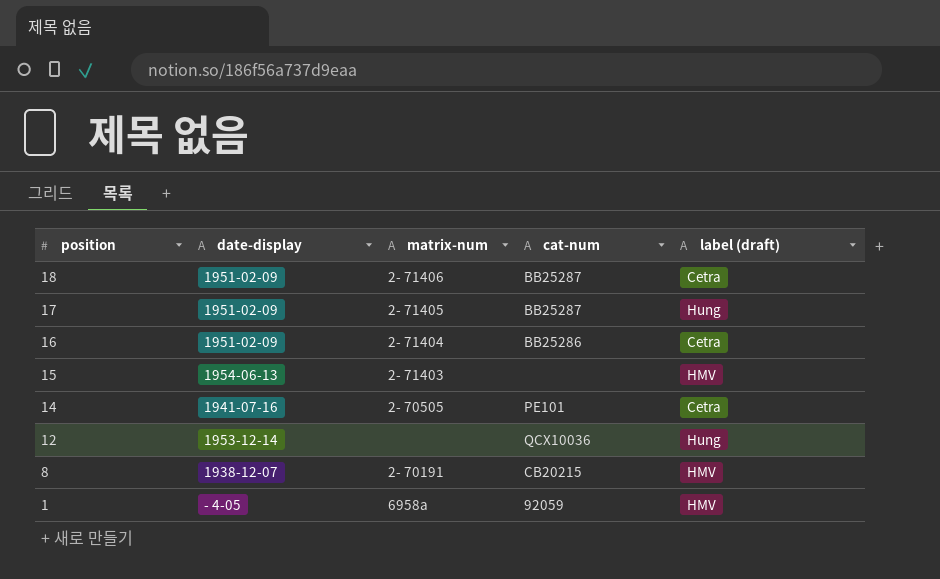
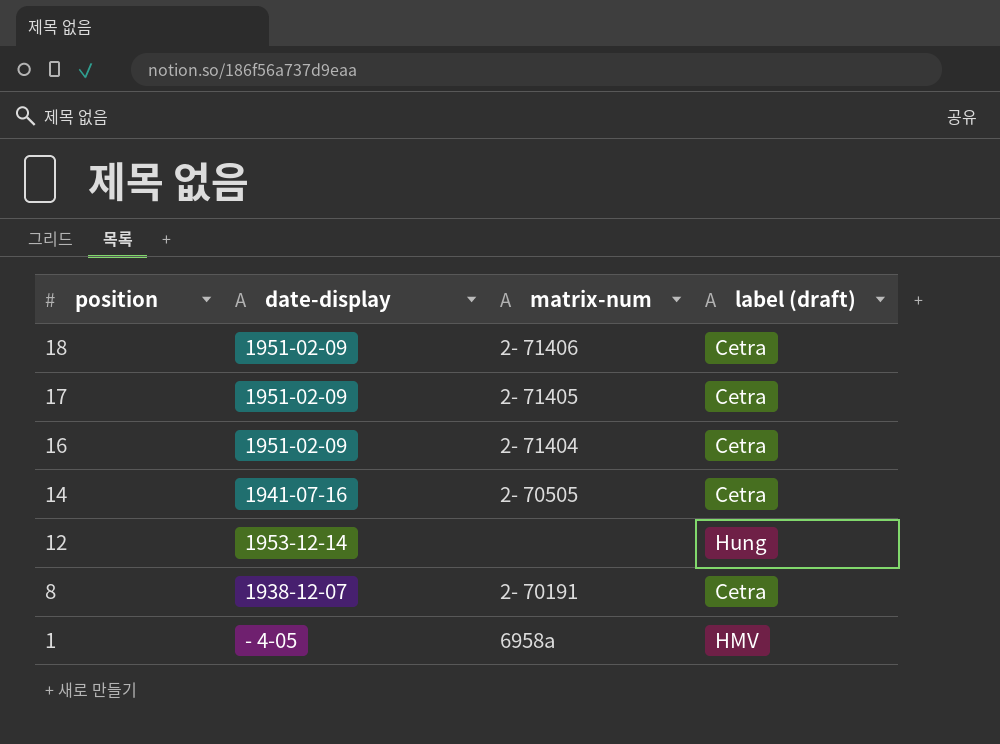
column cat-num | position: 4 -> none
row 15: 1954-06-13 | 2- 71403 | none | HMV -> none
17 | label (draft): Hung -> Cetra
8 | label (draft): HMV -> Cetra

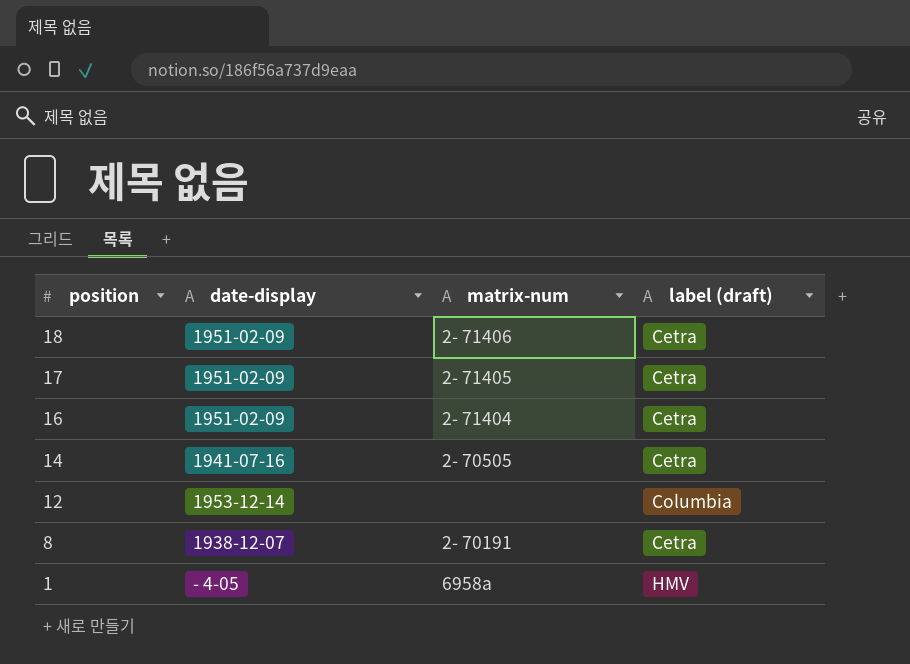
12 | label (draft): Hung -> Columbia

